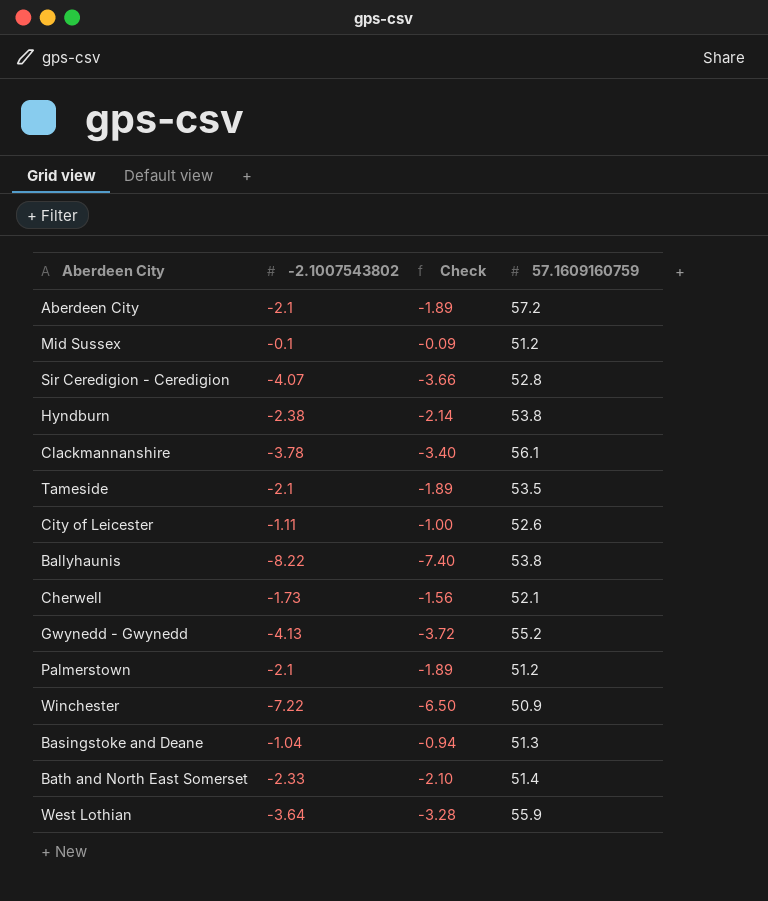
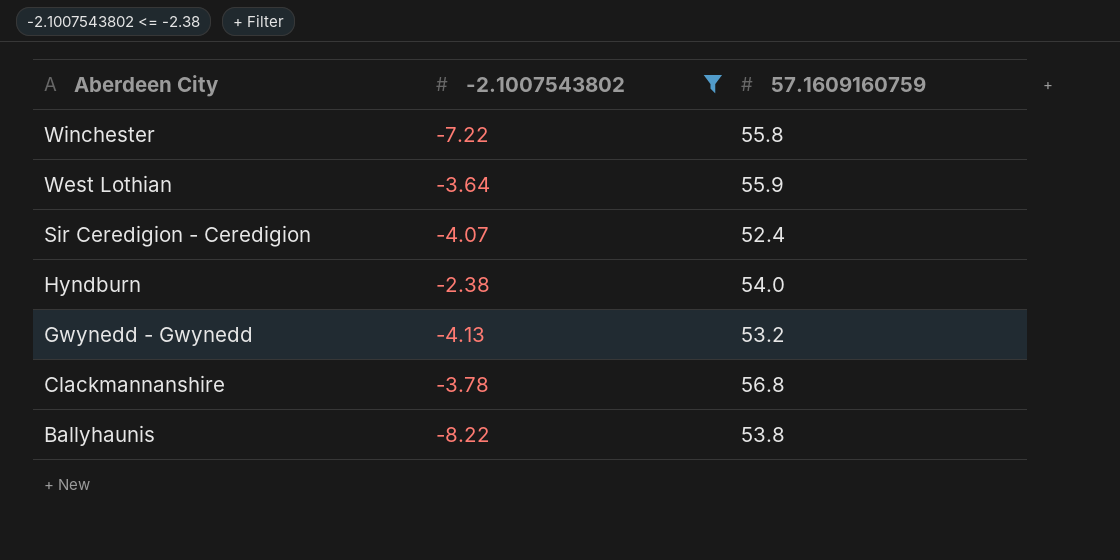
filter: none -> -2.1007543802 <= -2.38
row order: none -> Aberdeen City descending
column Check | formula: [-2.1007543802] * 0.9 -> none
Winchester | 57.1609160759: 50.9 -> 55.8
Sir Ceredigion - Ceredigion | 57.1609160759: 52.8 -> 52.4
Hyndburn | 57.1609160759: 53.8 -> 54.0
Gwynedd - Gwynedd | 57.1609160759: 55.2 -> 53.2
Clackmannanshire | 57.1609160759: 56.1 -> 56.8

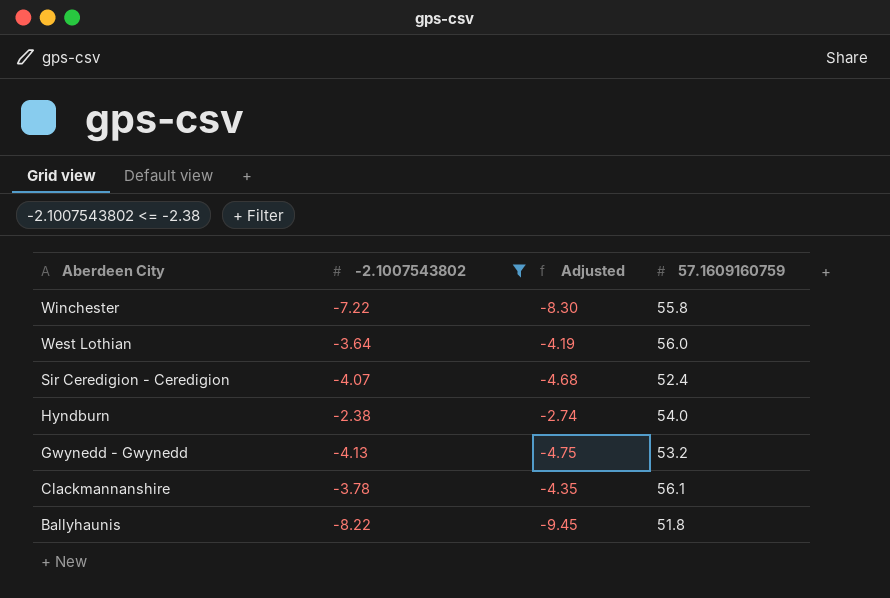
column Adjusted | formula: none -> [-2.1007543802] * 1.15
West Lothian | 57.1609160759: 55.9 -> 56.0
Clackmannanshire | 57.1609160759: 56.8 -> 56.1
Ballyhaunis | 57.1609160759: 53.8 -> 51.8

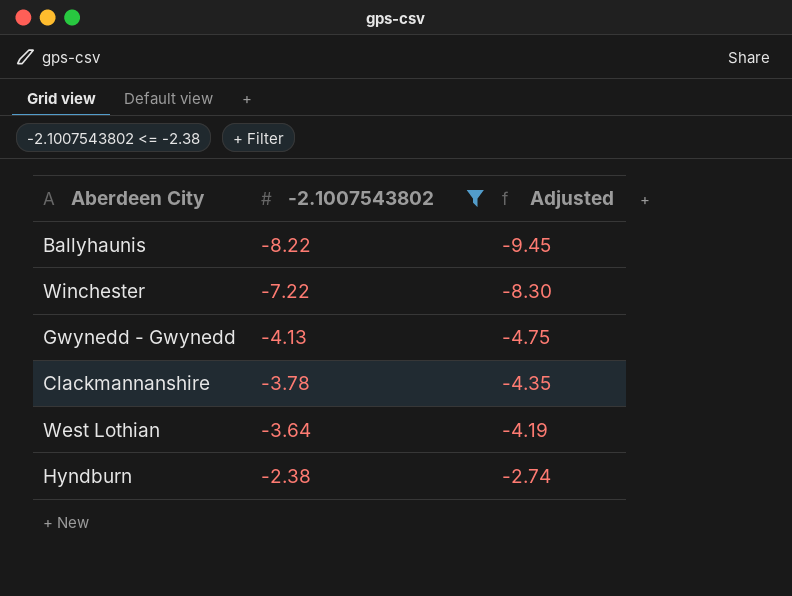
row order: Aberdeen City descending -> -2.1007543802 ascending
column 57.1609160759 | position: 4 -> none
row Sir Ceredigion - Ceredigion: -4.07 | -4.68 | 52.4 -> none

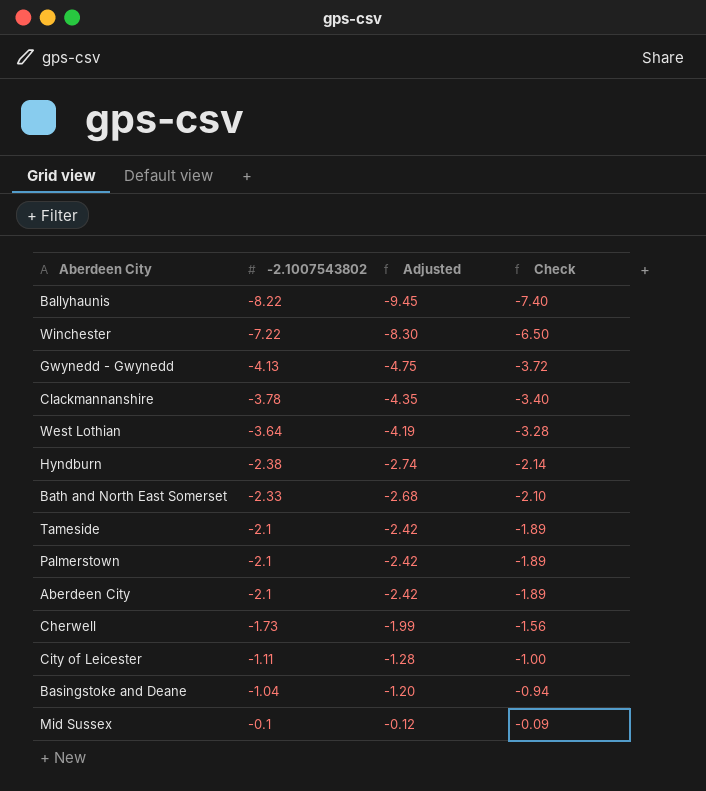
filter: -2.1007543802 <= -2.38 -> none
column Check | formula: none -> [-2.1007543802] * 0.9

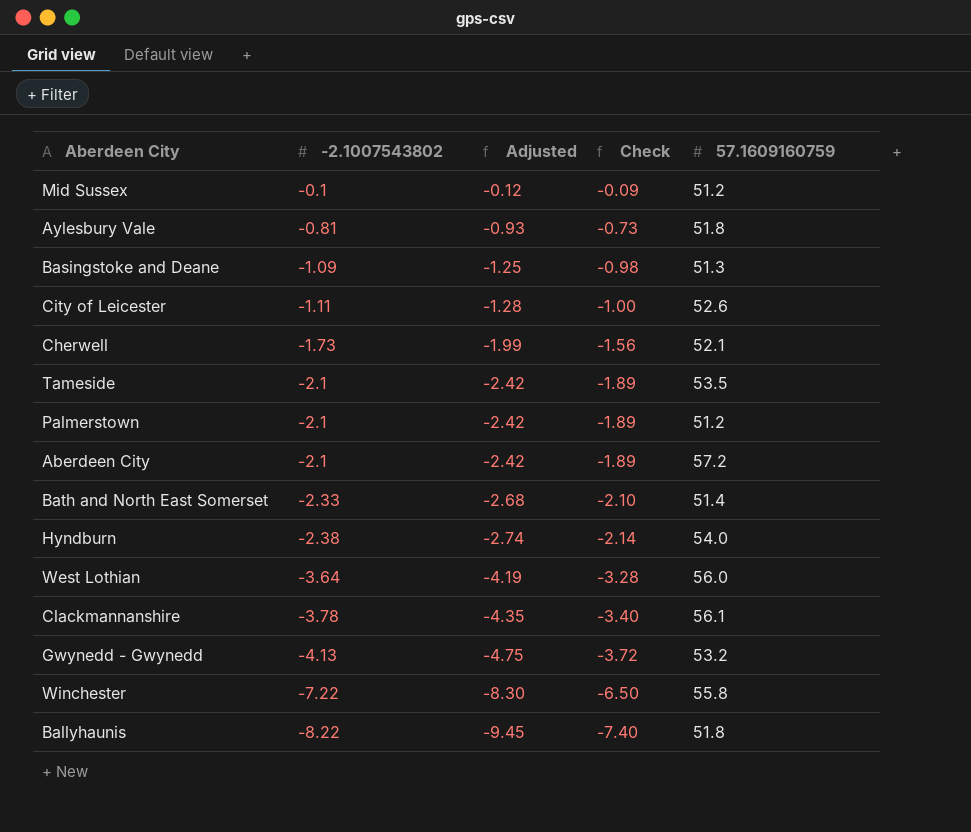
row order: -2.1007543802 ascending -> -2.1007543802 descending
column 57.1609160759 | position: none -> 5
row Aylesbury Vale: none -> -0.81 | -0.93 | -0.73 | 51.8
Basingstoke and Deane | -2.1007543802: -1.04 -> -1.09
Basingstoke and Deane | Adjusted: -1.20 -> -1.25
Basingstoke and Deane | Check: -0.94 -> -0.98

